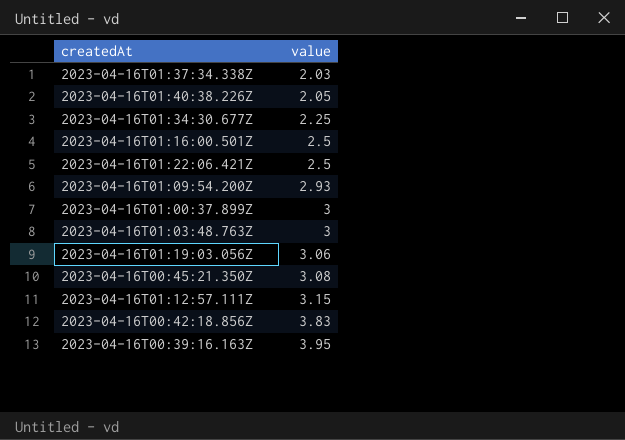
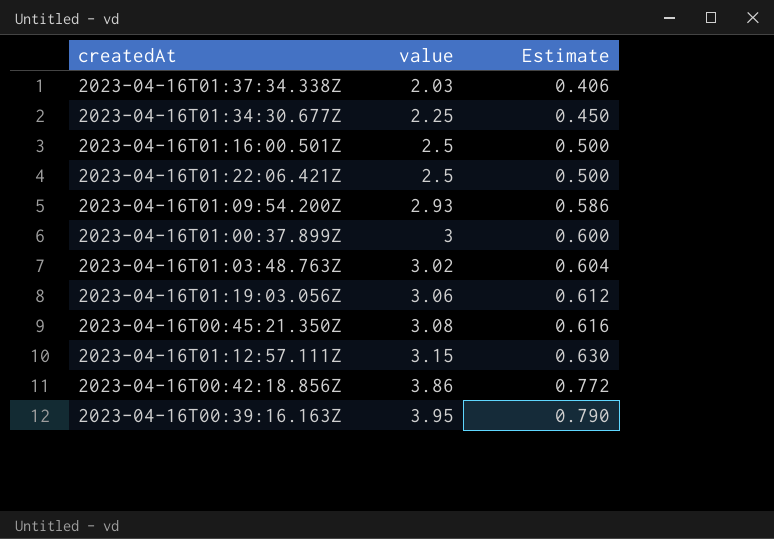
column Estimate | formula: none -> [value] * 0.2
row 2023-04-16T01:40:38.226Z: 2.05 -> none
2023-04-16T01:03:48.763Z | value: 3 -> 3.02
2023-04-16T00:42:18.856Z | value: 3.83 -> 3.86

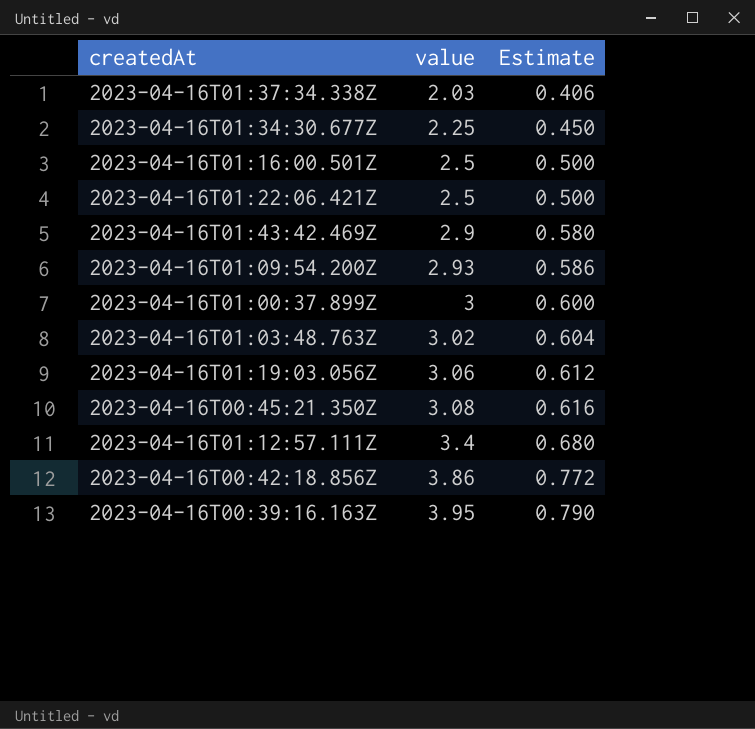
row 2023-04-16T01:43:42.469Z: none -> 2.9 | 0.580
2023-04-16T01:12:57.111Z | value: 3.15 -> 3.4
2023-04-16T01:12:57.111Z | Estimate: 0.630 -> 0.680

